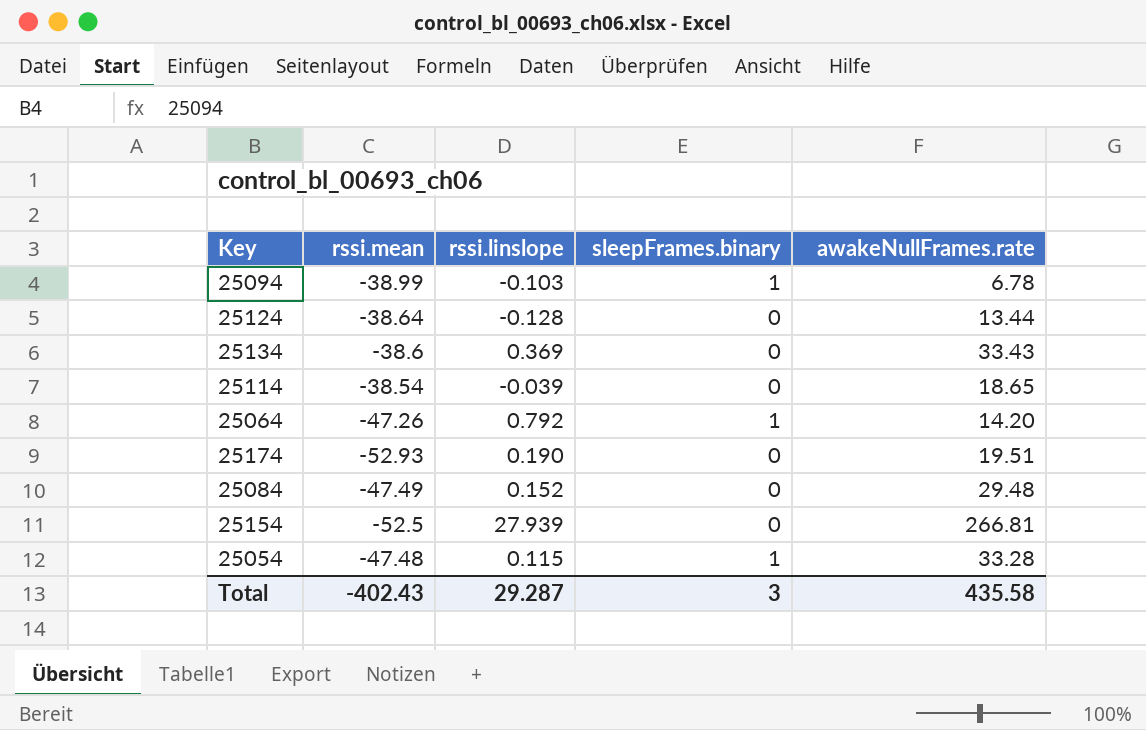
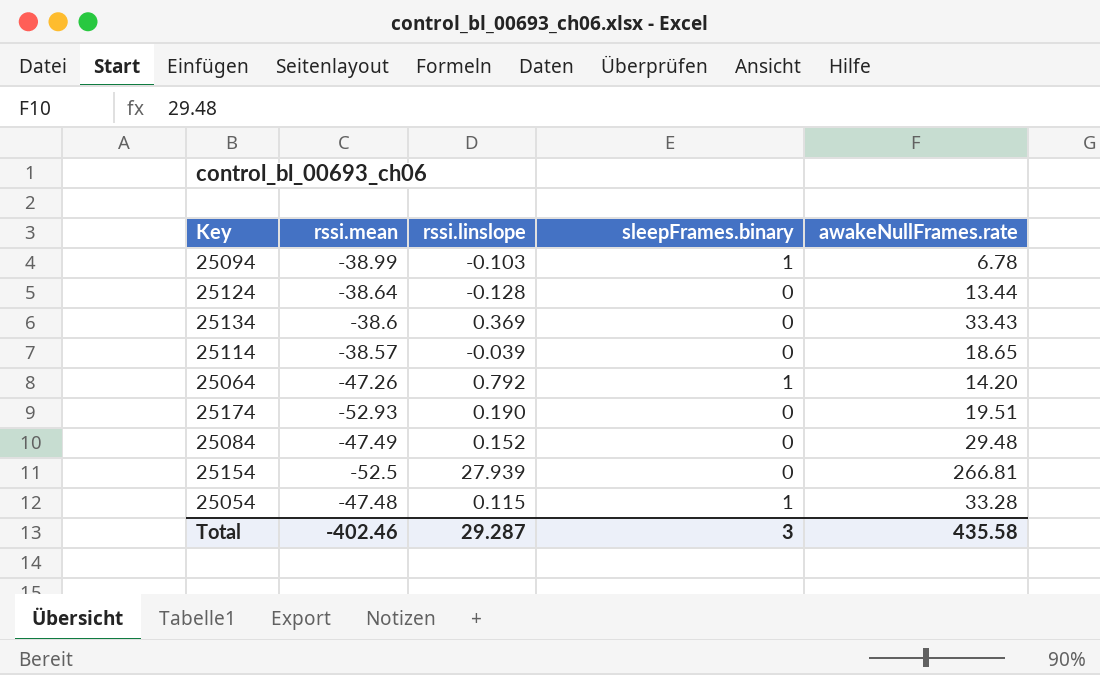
25114 | rssi.mean: -38.54 -> -38.57
Total | rssi.mean: -402.43 -> -402.46

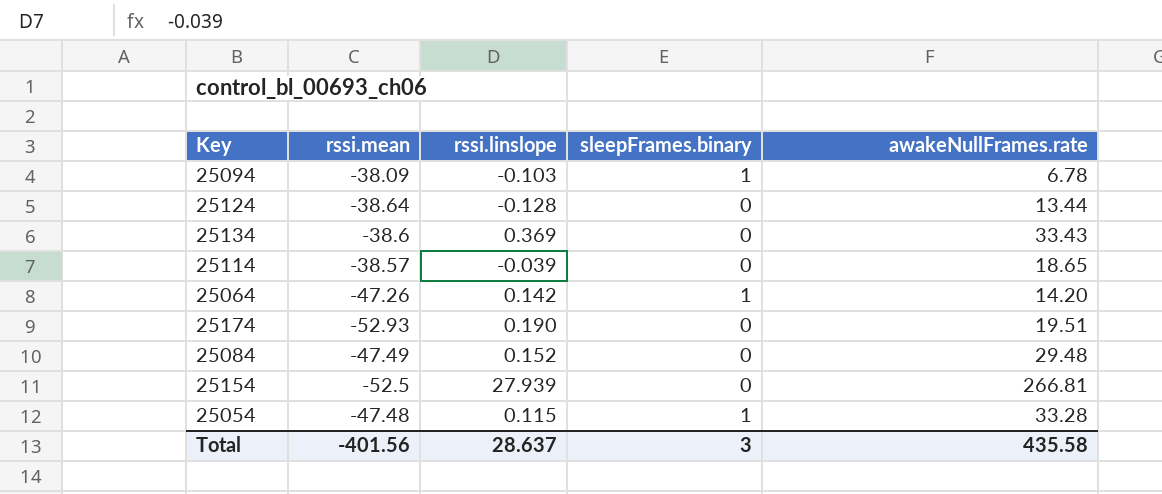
25094 | rssi.mean: -38.99 -> -38.09
25064 | rssi.linslope: 0.792 -> 0.142
Total | rssi.mean: -402.46 -> -401.56
Total | rssi.linslope: 29.287 -> 28.637

